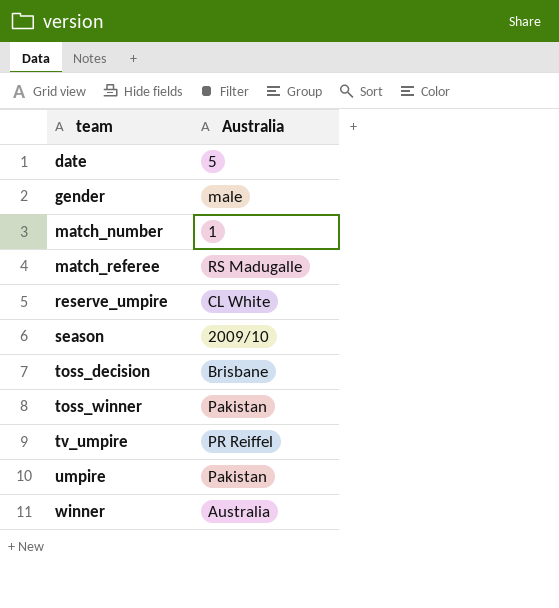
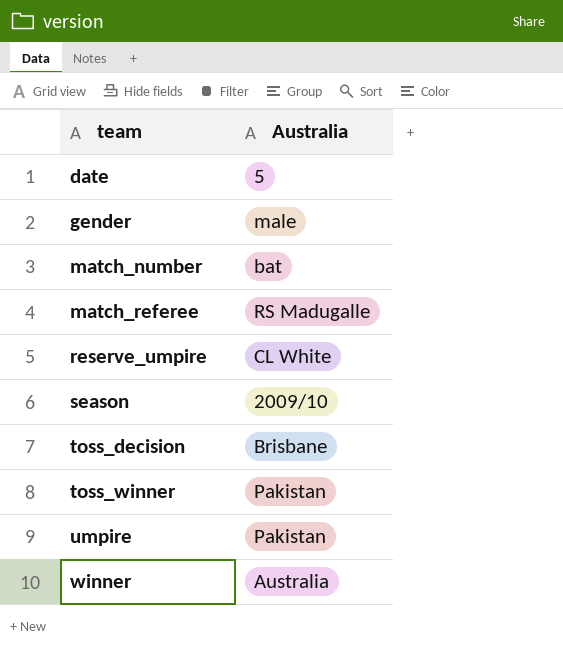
row tv_umpire: PR Reiffel -> none
match_number | Australia: 1 -> bat

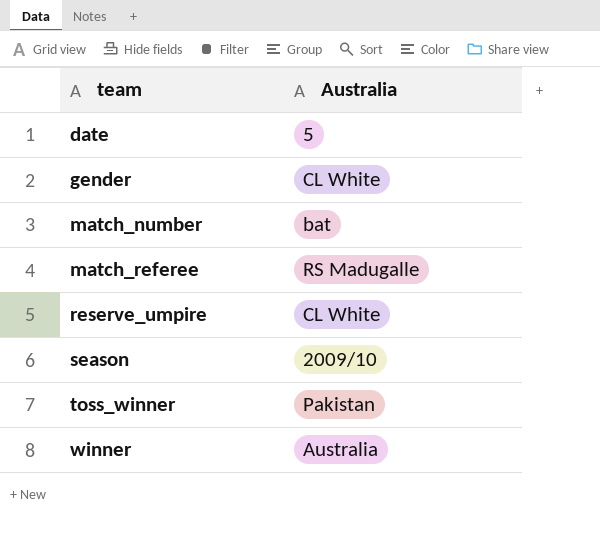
row toss_decision: Brisbane -> none
row umpire: Pakistan -> none
gender | Australia: male -> CL White

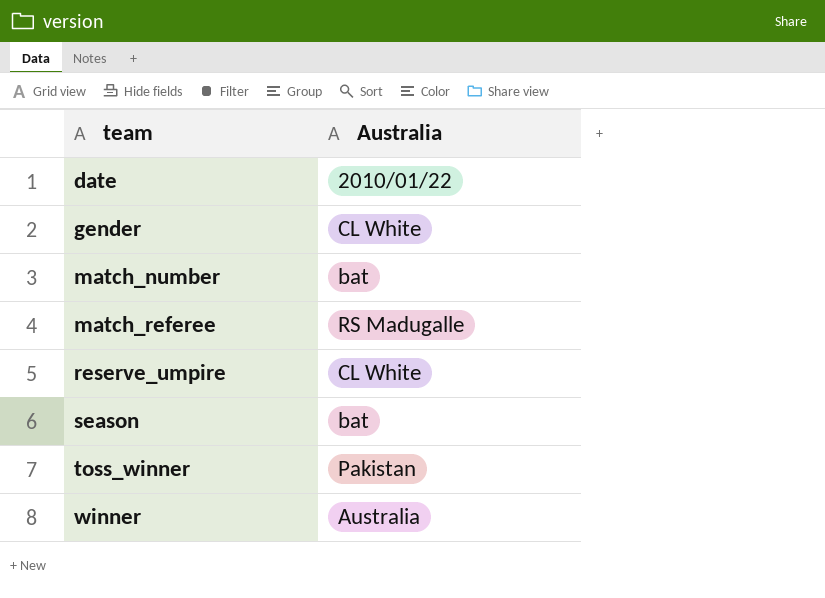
date | Australia: 5 -> 2010/01/22
season | Australia: 2009/10 -> bat

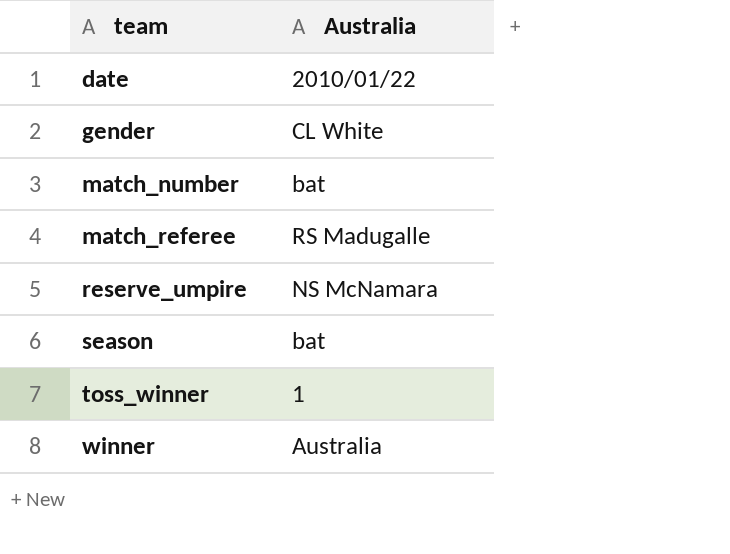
reserve_umpire | Australia: CL White -> NS McNamara
toss_winner | Australia: Pakistan -> 1

